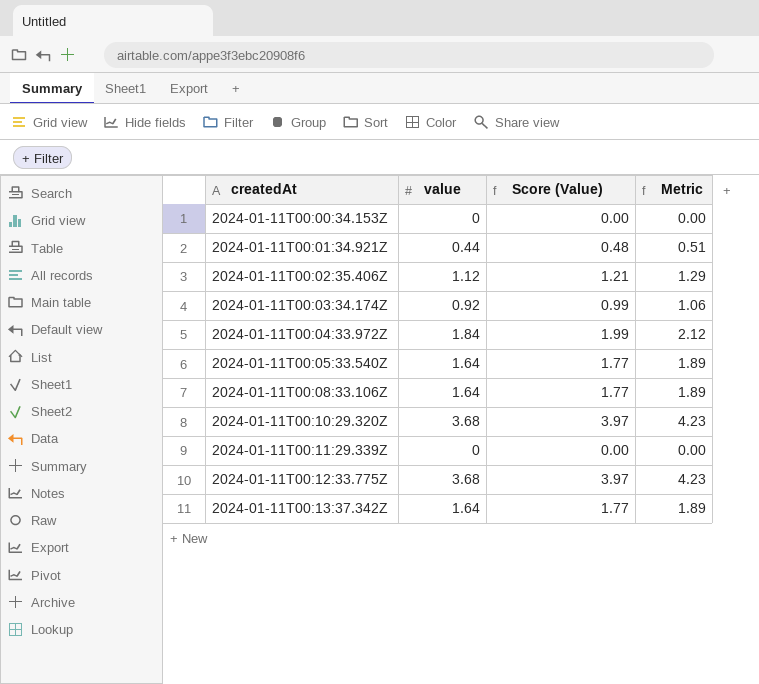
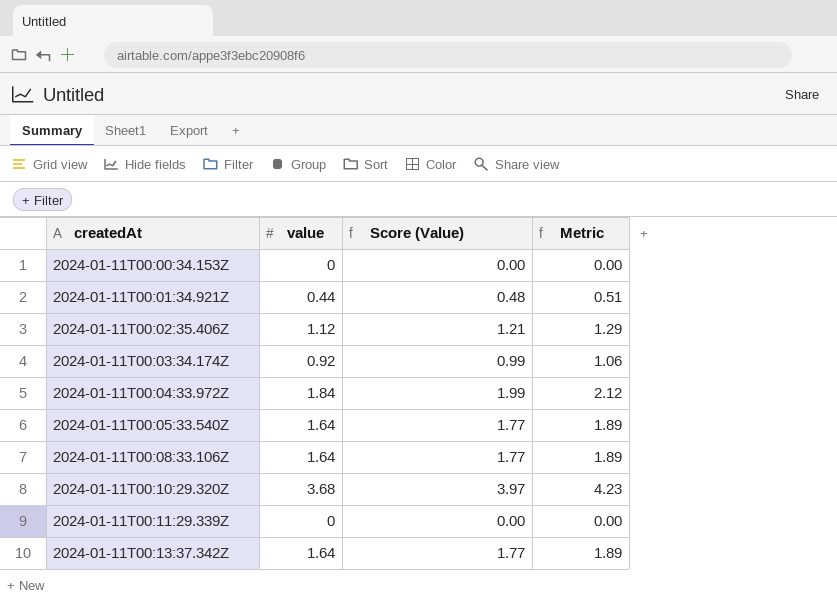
row 2024-01-11T00:12:33.775Z: 3.68 | 3.97 | 4.23 -> none

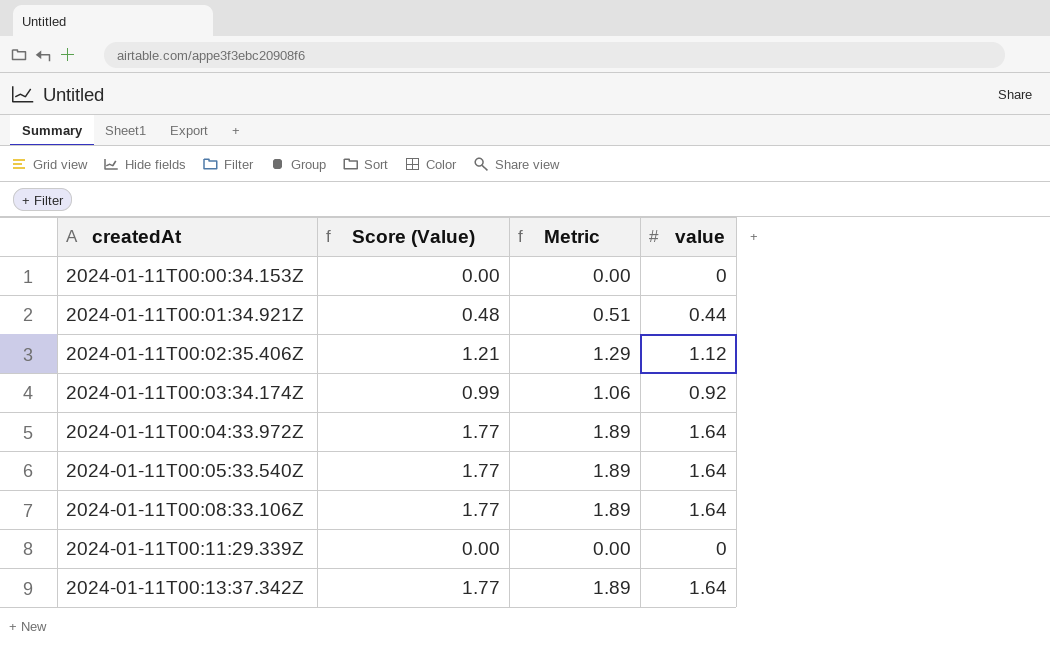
column value | position: 2 -> 4
row 2024-01-11T00:10:29.320Z: 3.68 | 3.97 | 4.23 -> none
2024-01-11T00:04:33.972Z | Score (Value): 1.99 -> 1.77
2024-01-11T00:04:33.972Z | Metric: 2.12 -> 1.89
2024-01-11T00:04:33.972Z | value: 1.84 -> 1.64

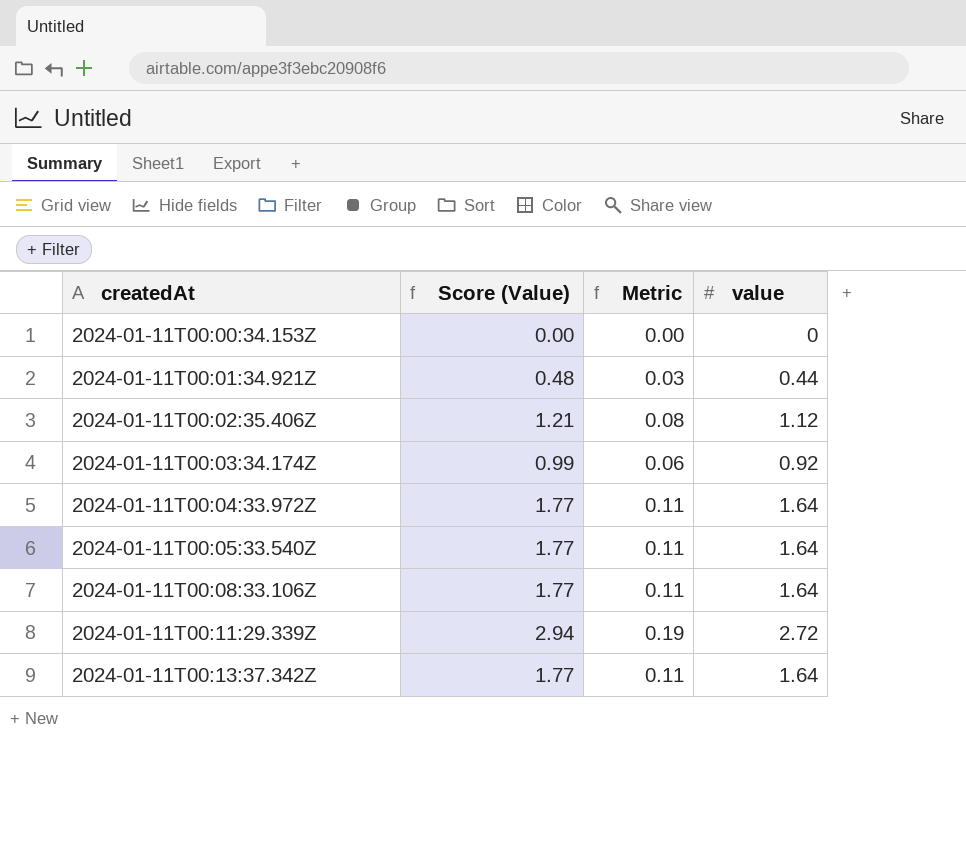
column Metric | formula: [value] * 1.15 -> [value] * 0.07
2024-01-11T00:11:29.339Z | Score (Value): 0.00 -> 2.94
2024-01-11T00:11:29.339Z | value: 0 -> 2.72

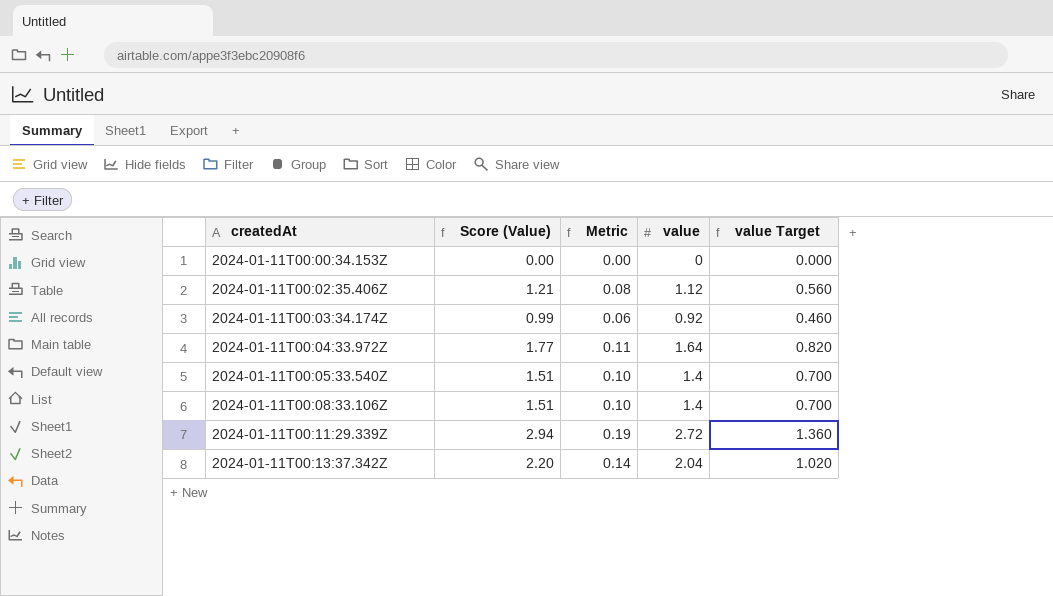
column value Target | formula: none -> [value] * 0.5
row 2024-01-11T00:01:34.921Z: 0.48 | 0.03 | 0.44 -> none
2024-01-11T00:05:33.540Z | Score (Value): 1.77 -> 1.51
2024-01-11T00:05:33.540Z | Metric: 0.11 -> 0.10
2024-01-11T00:05:33.540Z | value: 1.64 -> 1.4
2024-01-11T00:08:33.106Z | Score (Value): 1.77 -> 1.51
2024-01-11T00:08:33.106Z | Metric: 0.11 -> 0.10
2024-01-11T00:08:33.106Z | value: 1.64 -> 1.4
2024-01-11T00:13:37.342Z | Score (Value): 1.77 -> 2.20
2024-01-11T00:13:37.342Z | Metric: 0.11 -> 0.14
2024-01-11T00:13:37.342Z | value: 1.64 -> 2.04

